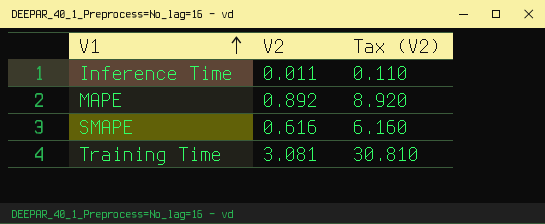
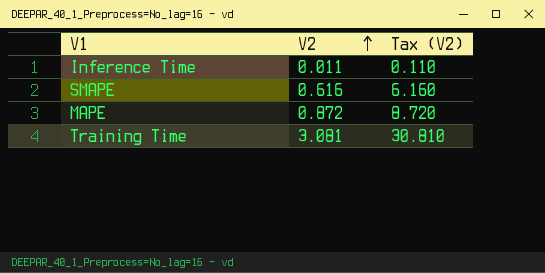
row order: V1 ascending -> V2 ascending
MAPE | V2: 0.892 -> 0.872
MAPE | Tax (V2): 8.920 -> 8.720

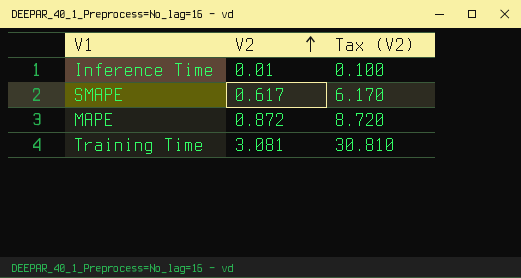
Inference Time | V2: 0.011 -> 0.01
Inference Time | Tax (V2): 0.110 -> 0.100
SMAPE | V2: 0.616 -> 0.617
SMAPE | Tax (V2): 6.160 -> 6.170

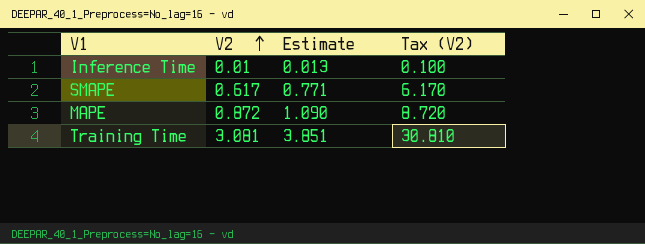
column Estimate | formula: none -> [V2] * 1.25

